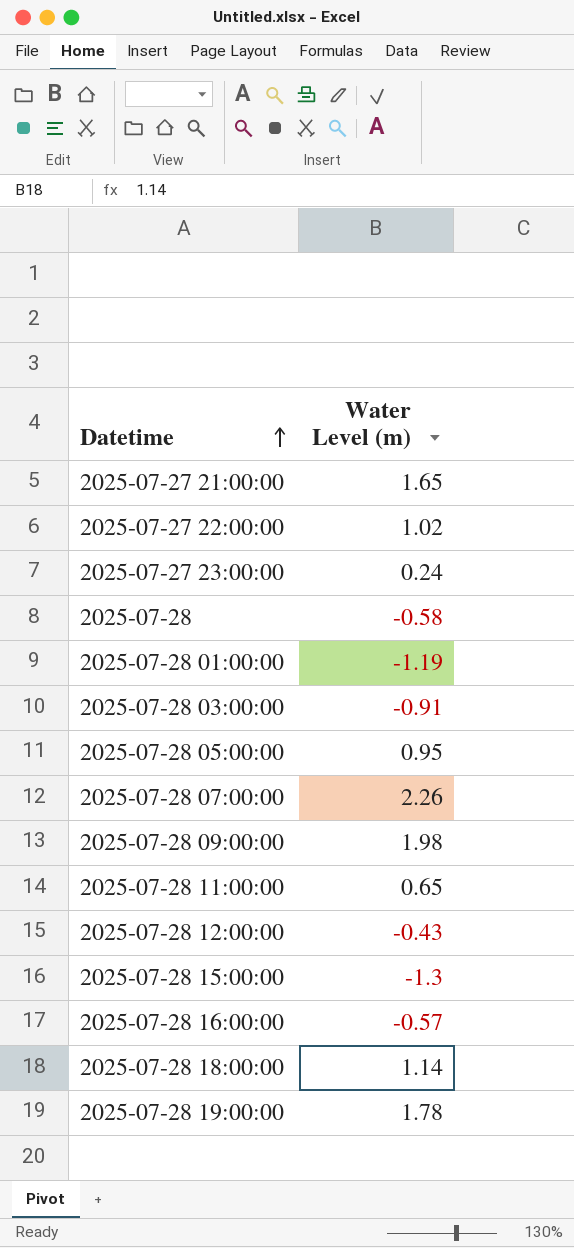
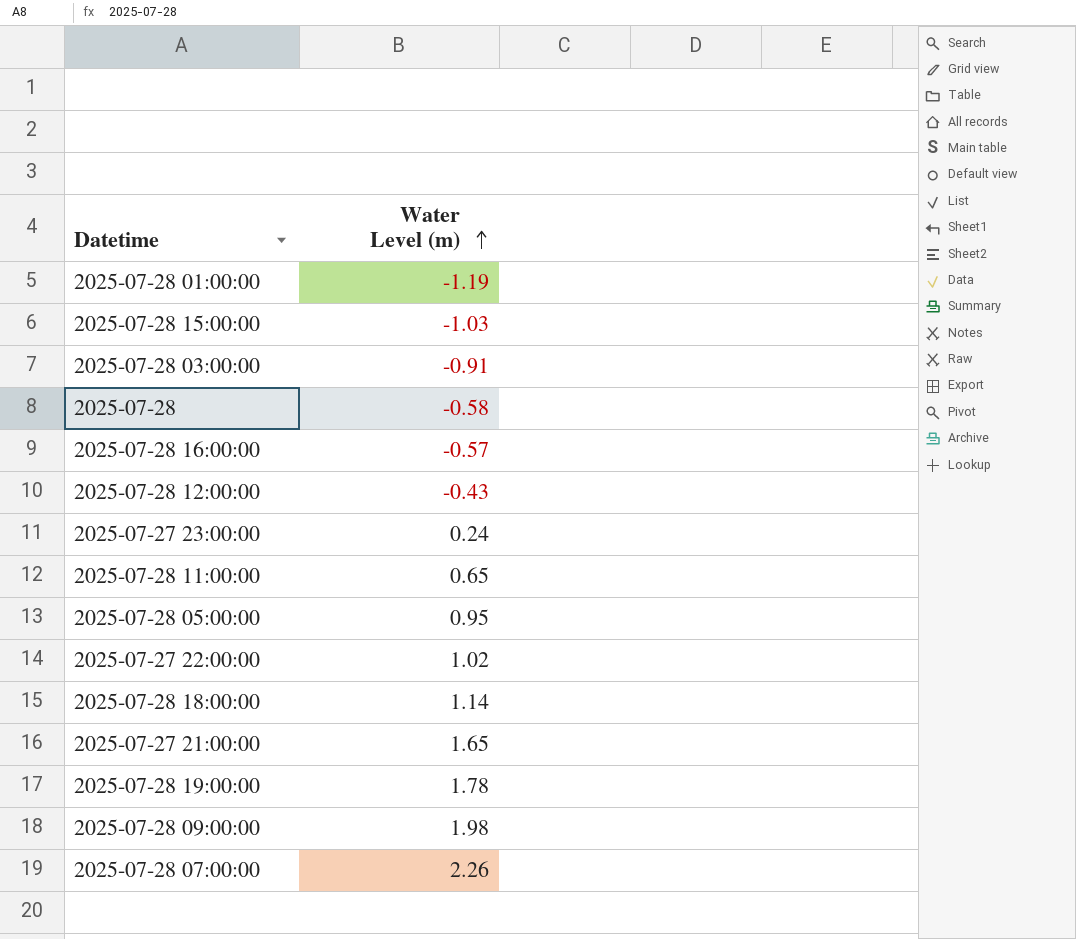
row order: Datetime ascending -> Water Level (m) ascending
2025-07-28 15:00:00 | Water Level (m): -1.3 -> -1.03

